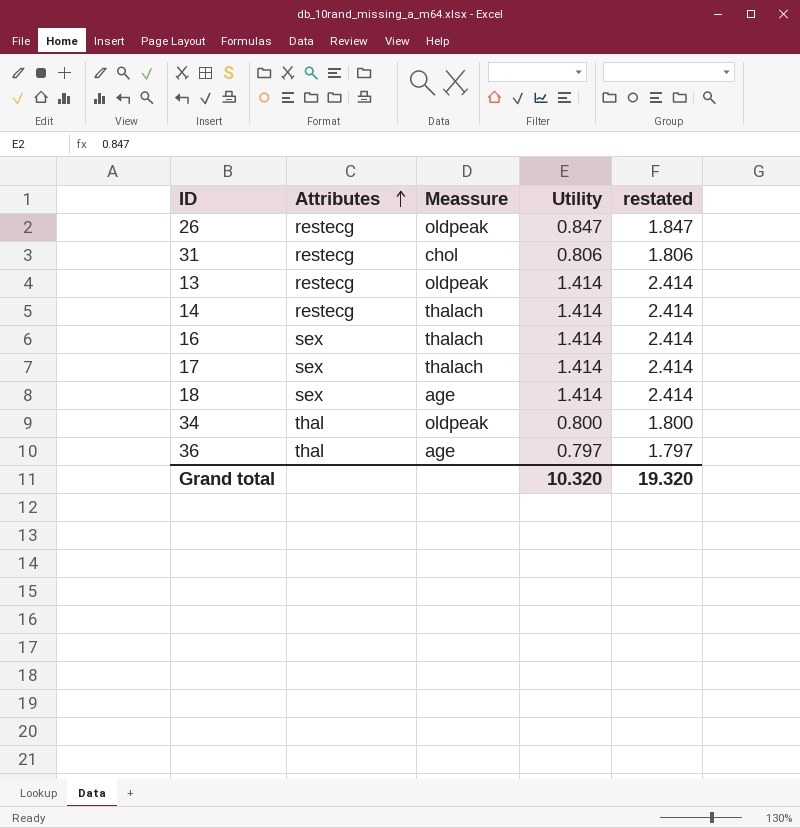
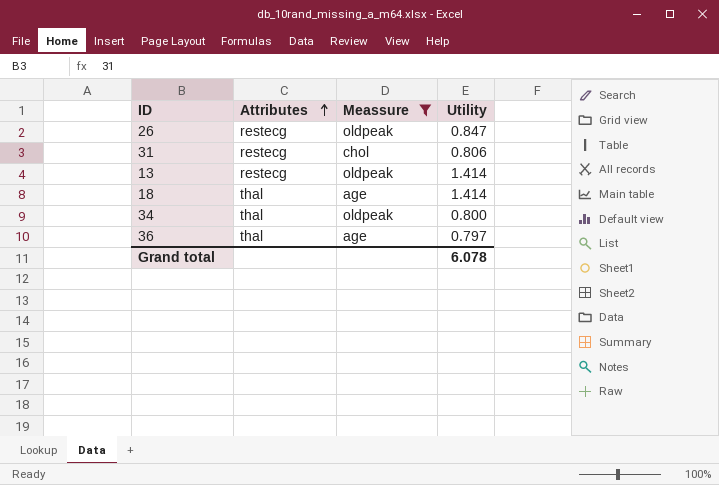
filter: none -> Meassure != thalach
column restated | formula: [Utility] + 1 -> none
18 | Attributes: sex -> thal
Grand total | Utility: 10.320 -> 6.078

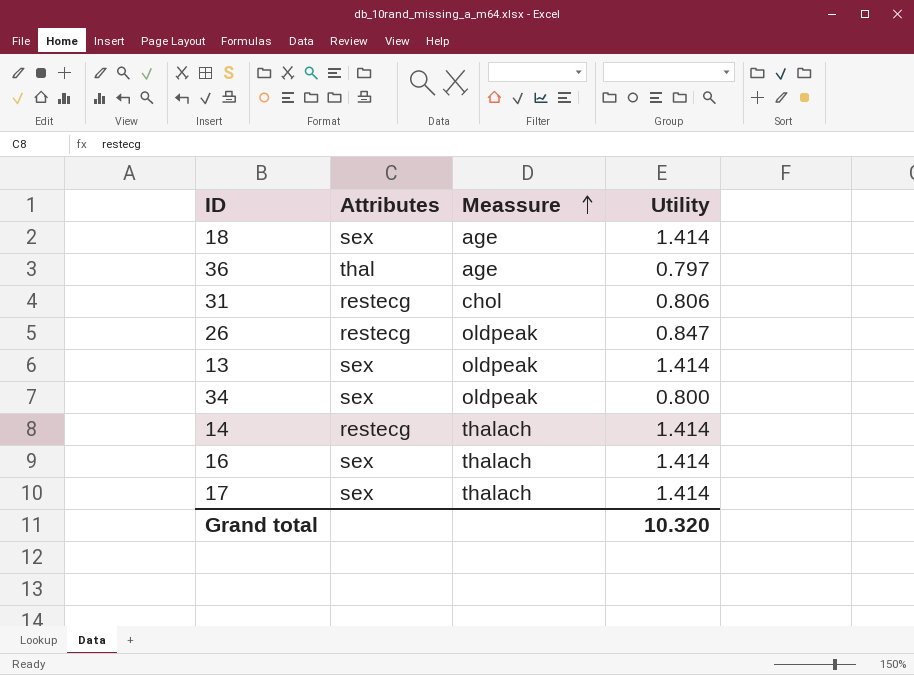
filter: Meassure != thalach -> none
row order: Attributes ascending -> Meassure ascending
18 | Attributes: thal -> sex
13 | Attributes: restecg -> sex
34 | Attributes: thal -> sex
Grand total | Utility: 6.078 -> 10.320

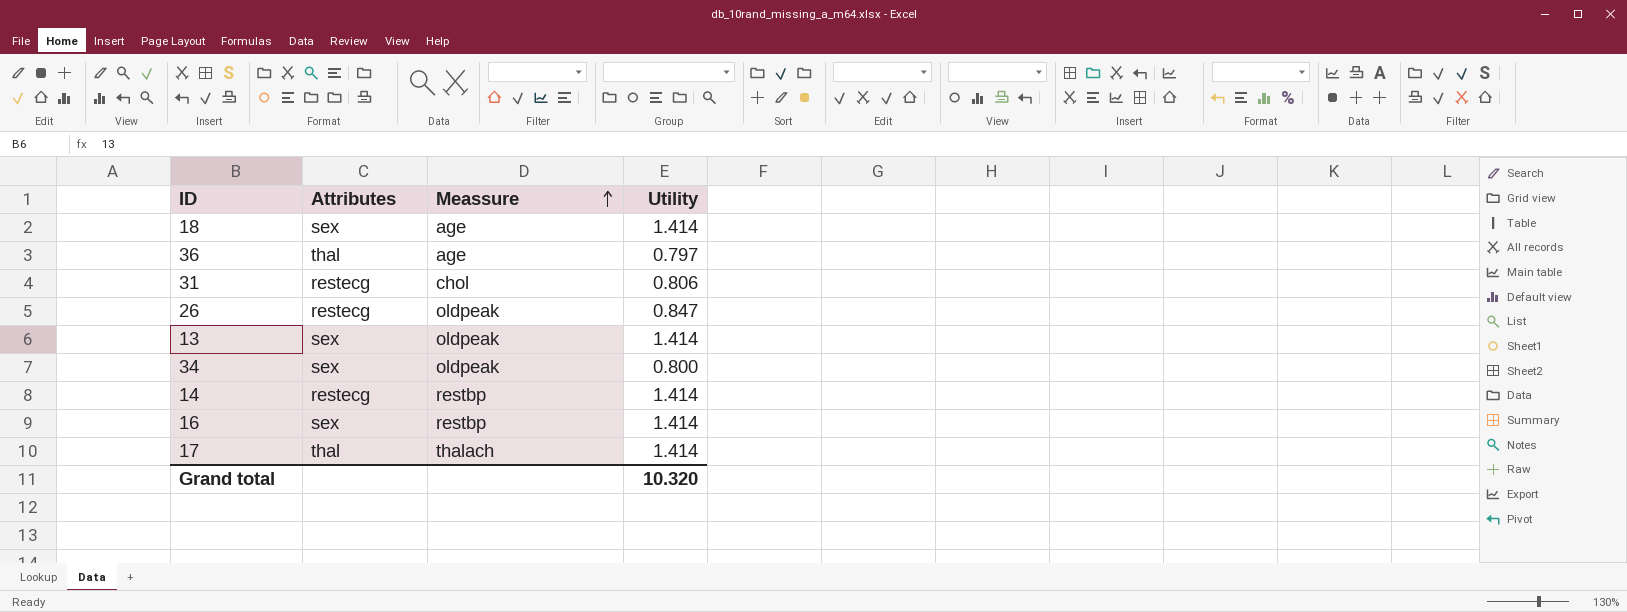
14 | Meassure: thalach -> restbp
16 | Meassure: thalach -> restbp
17 | Attributes: sex -> thal

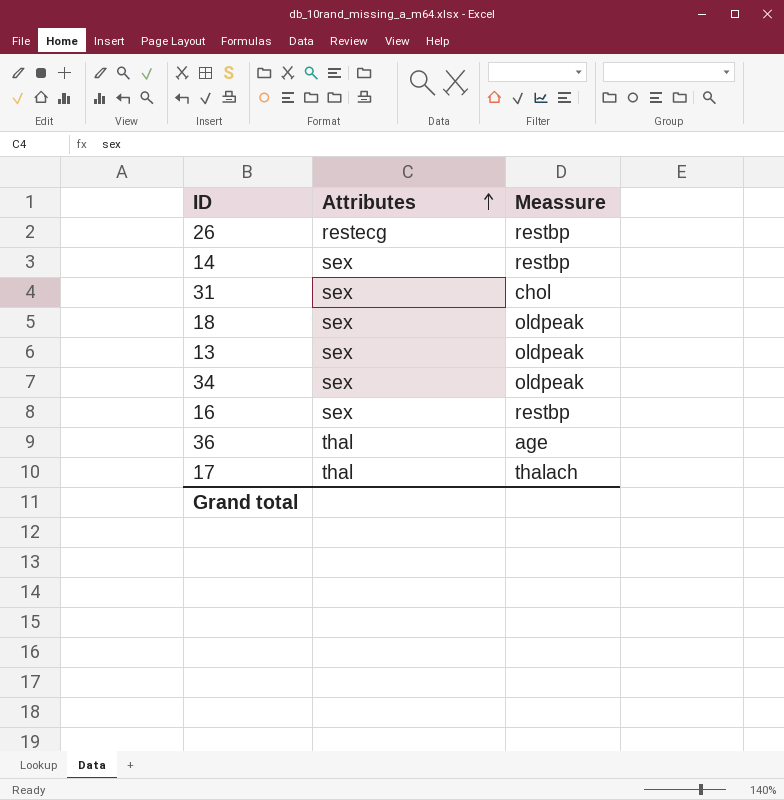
row order: Meassure ascending -> Attributes ascending
column Utility | position: 4 -> none
26 | Meassure: oldpeak -> restbp
14 | Attributes: restecg -> sex
31 | Attributes: restecg -> sex
18 | Meassure: age -> oldpeak

